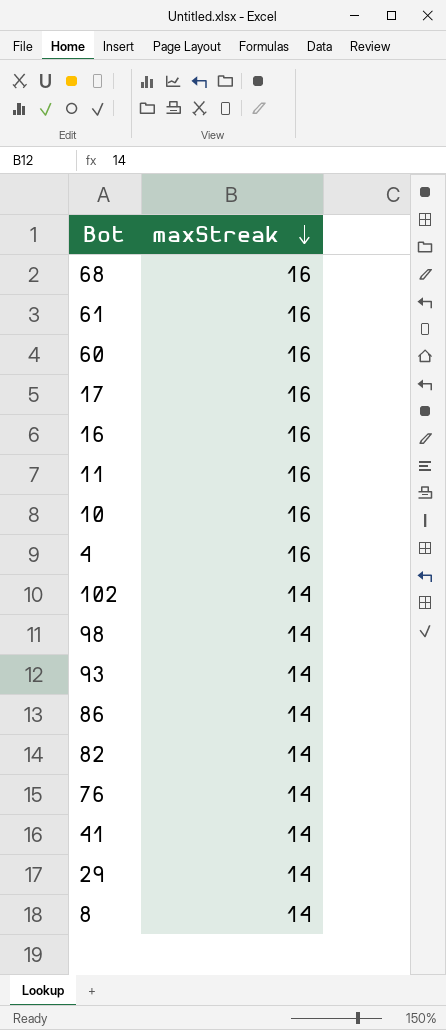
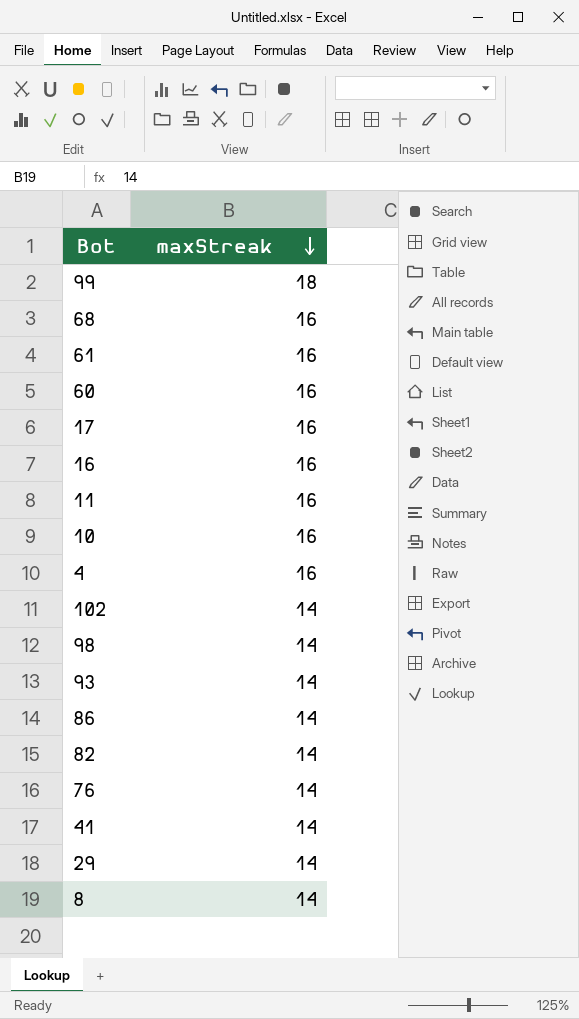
row 99: none -> 18

